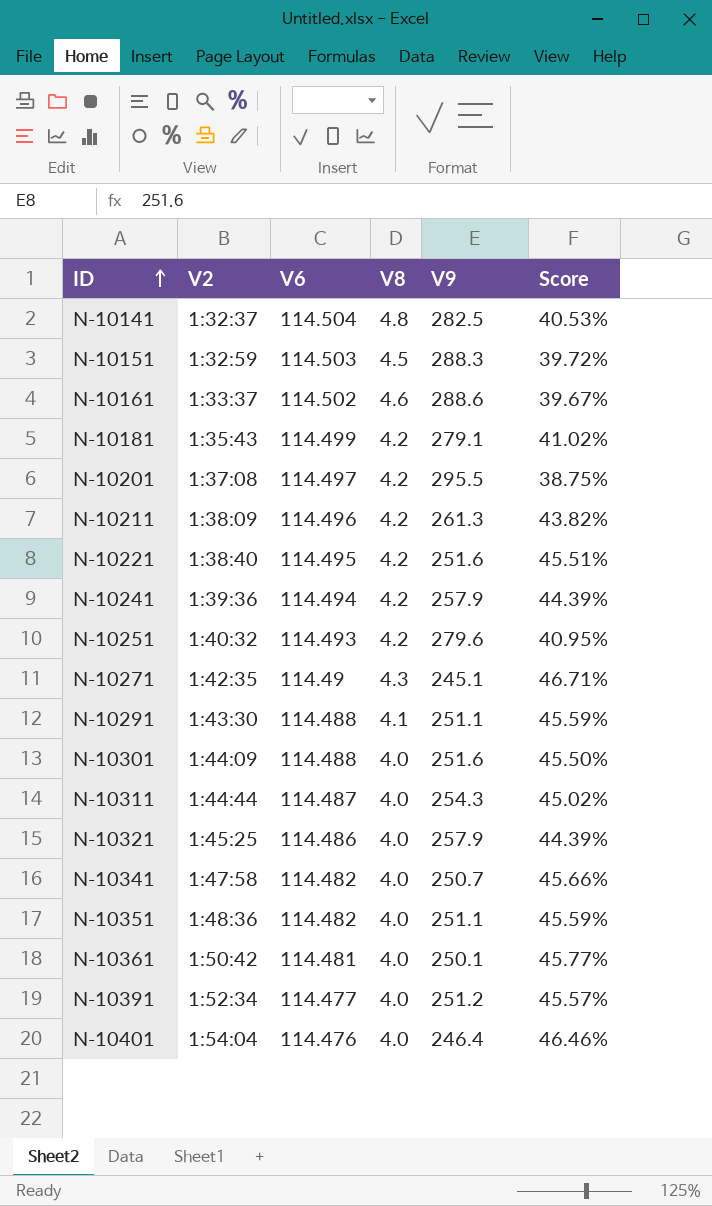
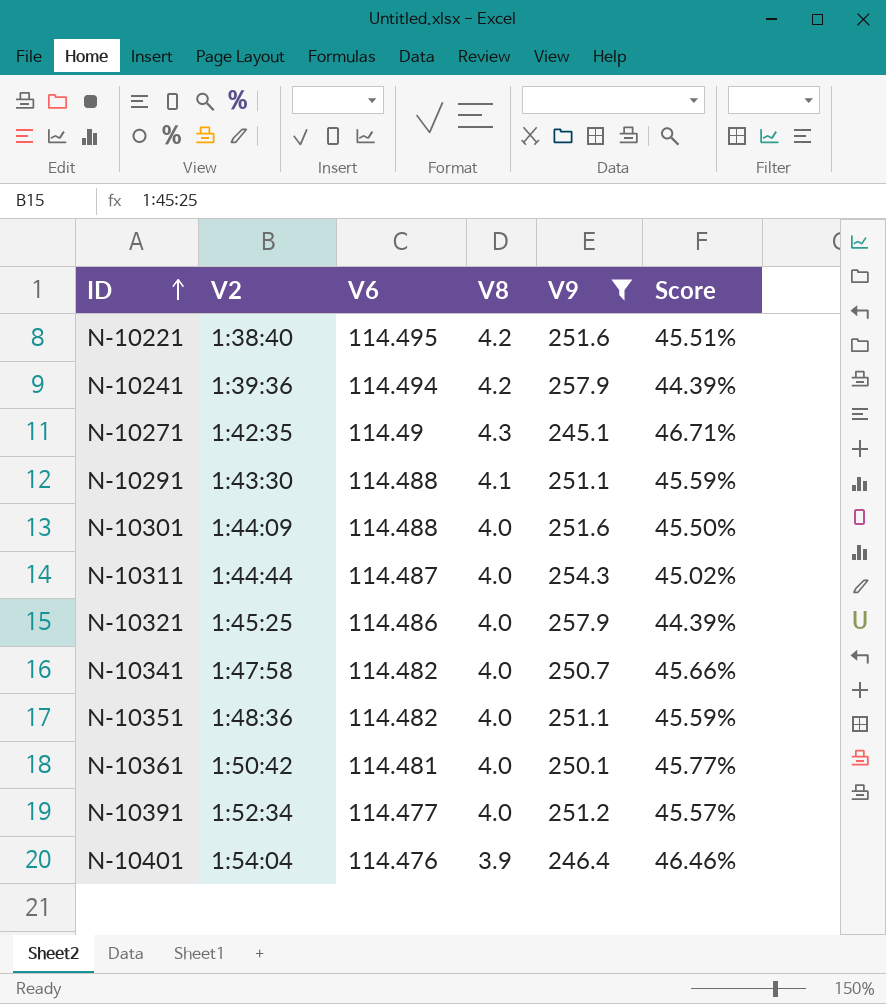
filter: none -> V9 <= 257.9
N-10401 | V8: 4.0 -> 3.9

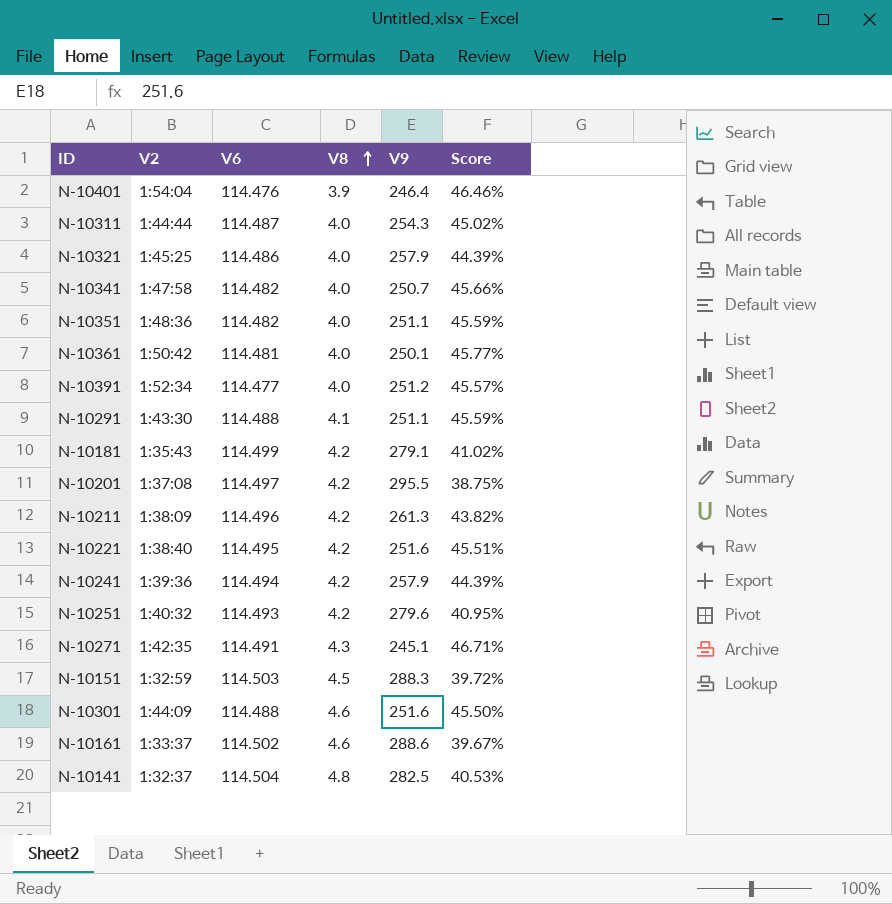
filter: V9 <= 257.9 -> none
row order: ID ascending -> V8 ascending
N-10271 | V6: 114.49 -> 114.491
N-10301 | V8: 4.0 -> 4.6

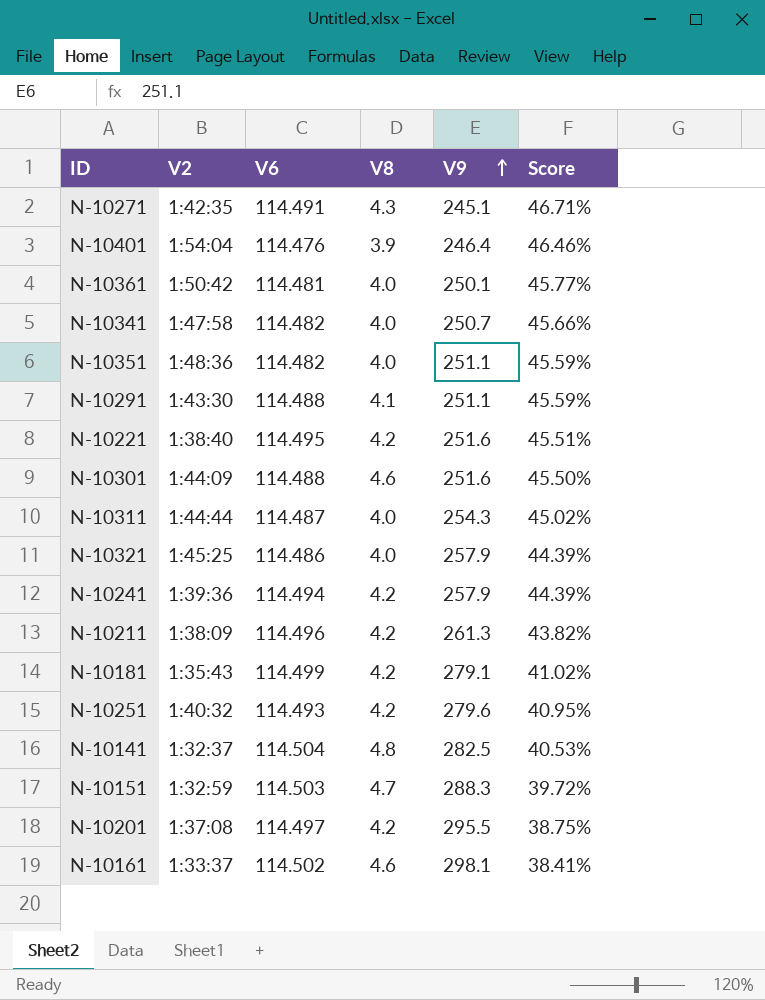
row order: V8 ascending -> V9 ascending
row N-10391: 1:52:34 | 114.477 | 4.0 | 251.2 | 45.57% -> none
N-10151 | V8: 4.5 -> 4.7
N-10161 | V9: 288.6 -> 298.1
N-10161 | Score: 39.67% -> 38.41%

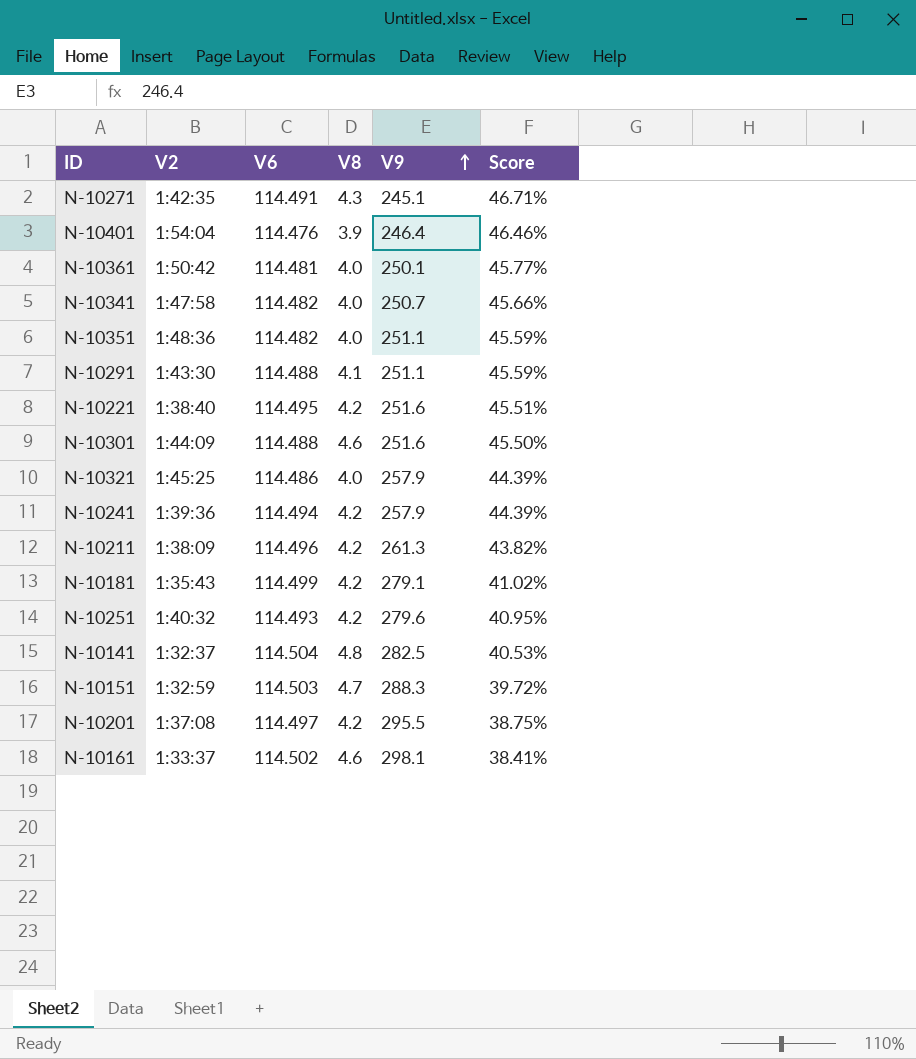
row N-10311: 1:44:44 | 114.487 | 4.0 | 254.3 | 45.02% -> none

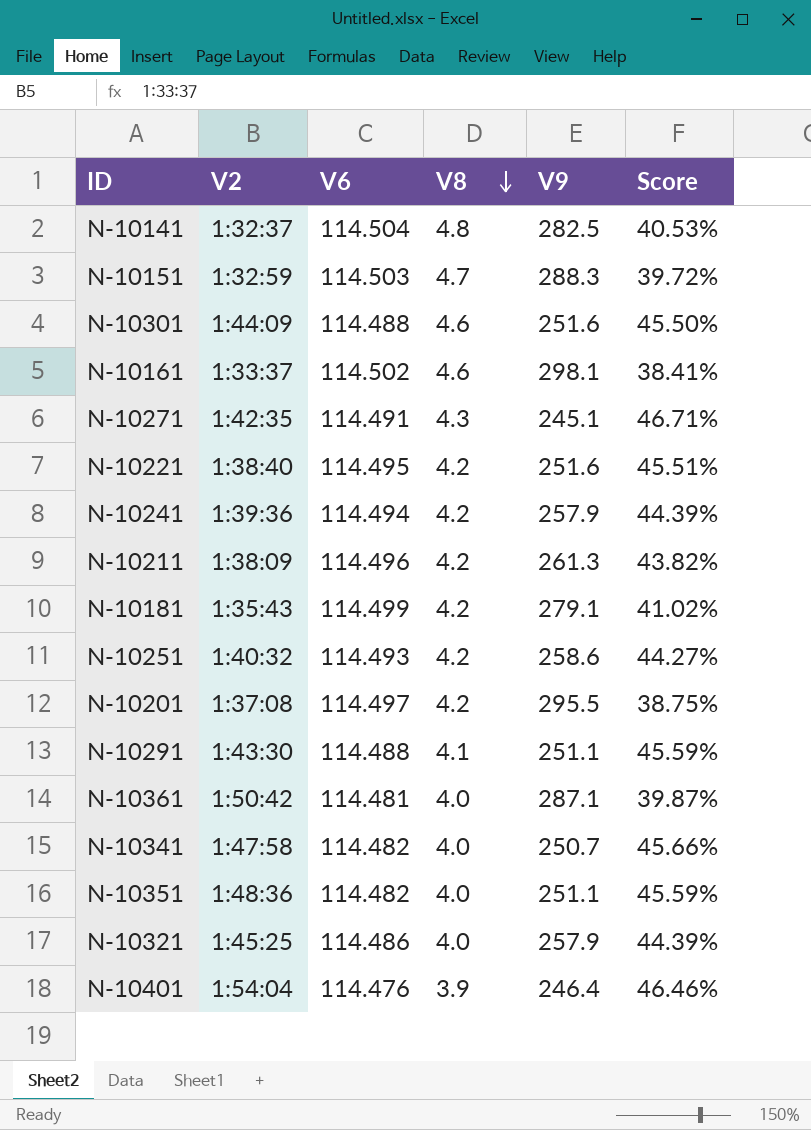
row order: V9 ascending -> V8 descending
N-10251 | V9: 279.6 -> 258.6
N-10251 | Score: 40.95% -> 44.27%
N-10361 | V9: 250.1 -> 287.1
N-10361 | Score: 45.77% -> 39.87%

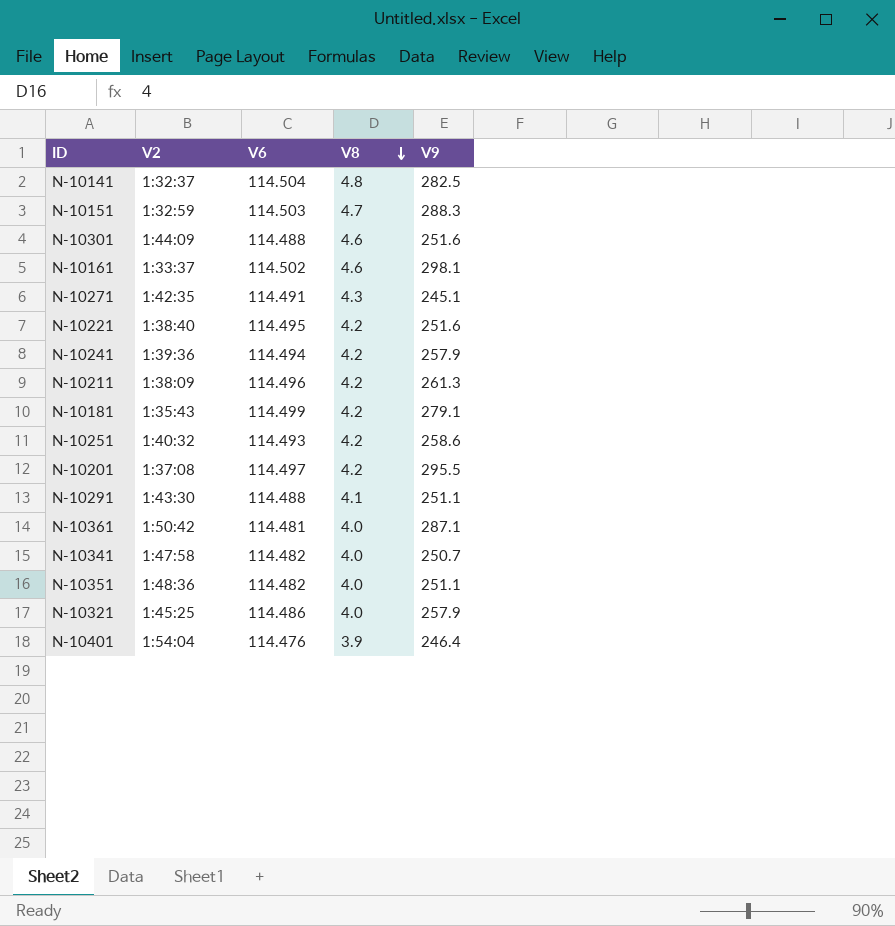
column Score | formula: [V6] / [V9] -> none

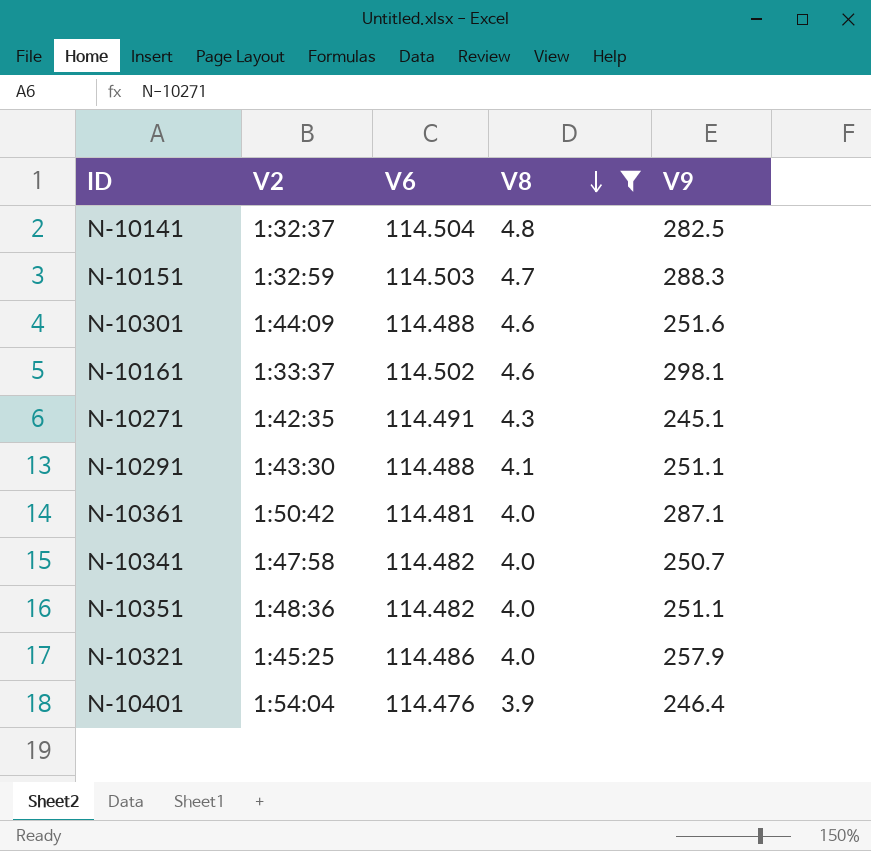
filter: none -> V8 != 4.2

